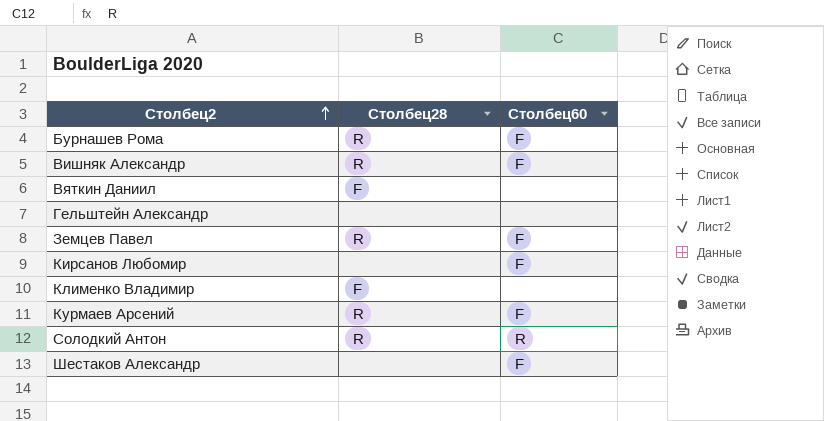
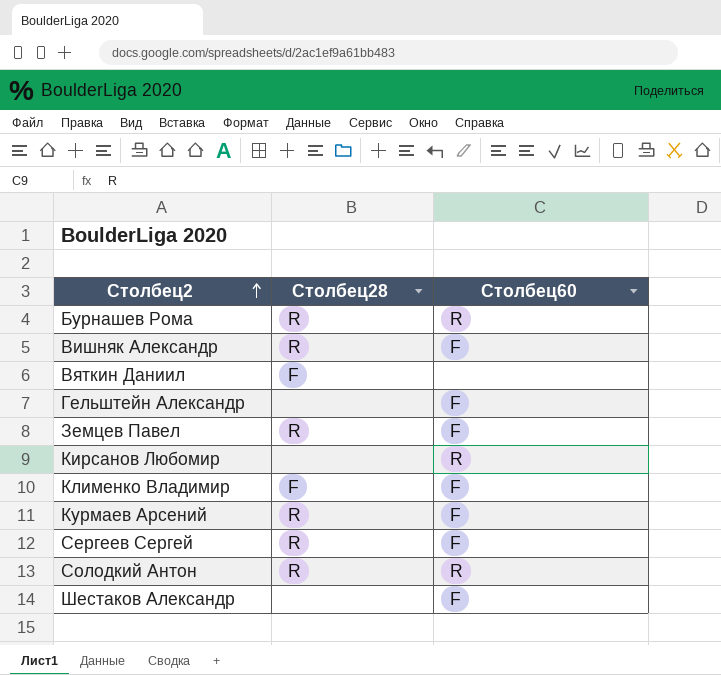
Бурнашев Рома | Столбец60: F -> R
Гельштейн Александр | Столбец60: none -> F
Кирсанов Любомир | Столбец60: F -> R
Клименко Владимир | Столбец60: none -> F
row Сергеев Сергей: none -> R | F

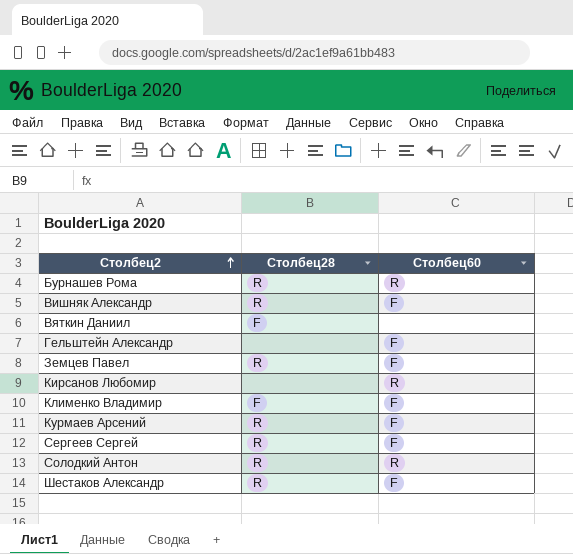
Шестаков Александр | Столбец28: none -> R

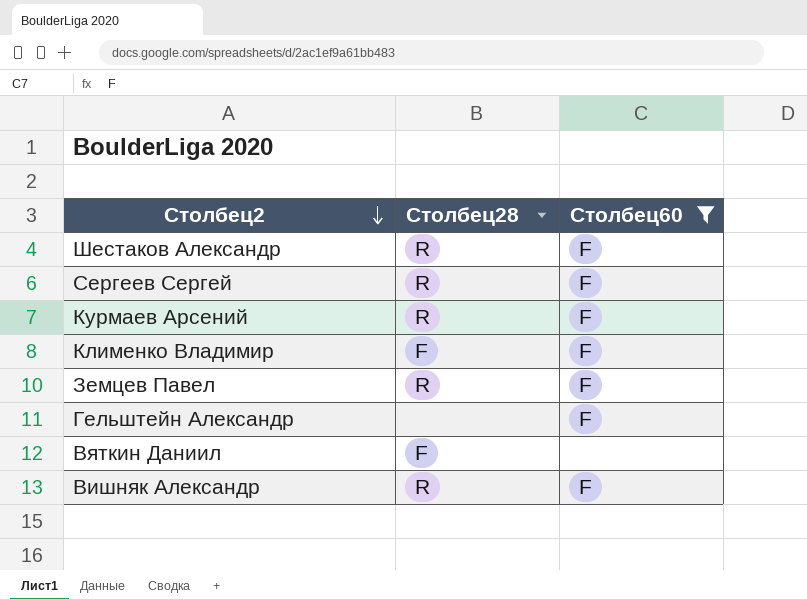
filter: none -> Столбец60 != R
row order: Столбец2 ascending -> Столбец2 descending

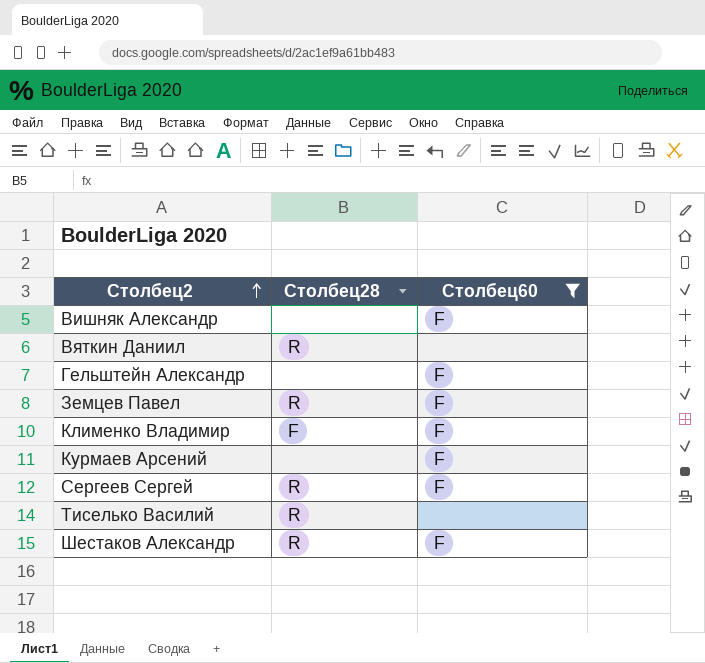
row order: Столбец2 descending -> Столбец2 ascending
Вишняк Александр | Столбец28: R -> none
Вяткин Даниил | Столбец28: F -> R
Курмаев Арсений | Столбец28: R -> none
row Тиселько Василий: none -> R | none

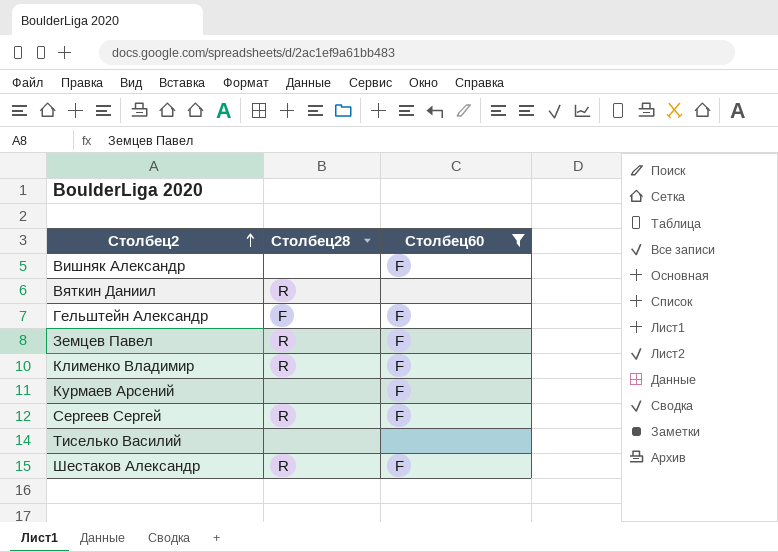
Гельштейн Александр | Столбец28: none -> F
Клименко Владимир | Столбец28: F -> R
Тиселько Василий | Столбец28: R -> none

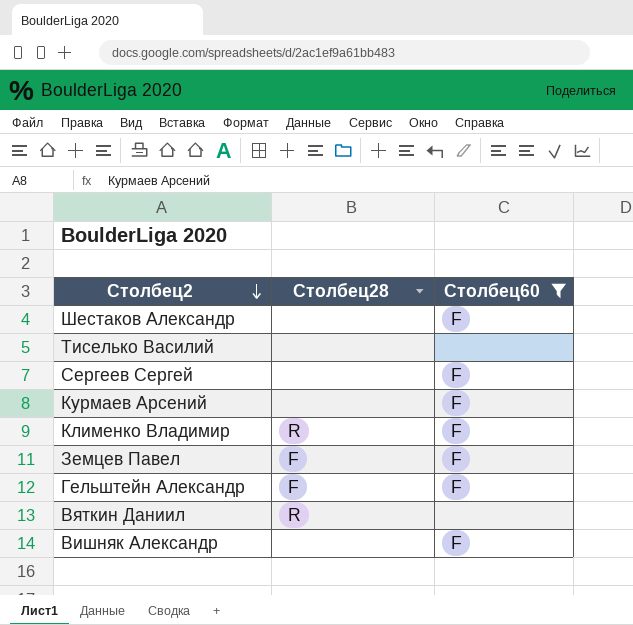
row order: Столбец2 ascending -> Столбец2 descending
Шестаков Александр | Столбец28: R -> none
Сергеев Сергей | Столбец28: R -> none
Земцев Павел | Столбец28: R -> F

